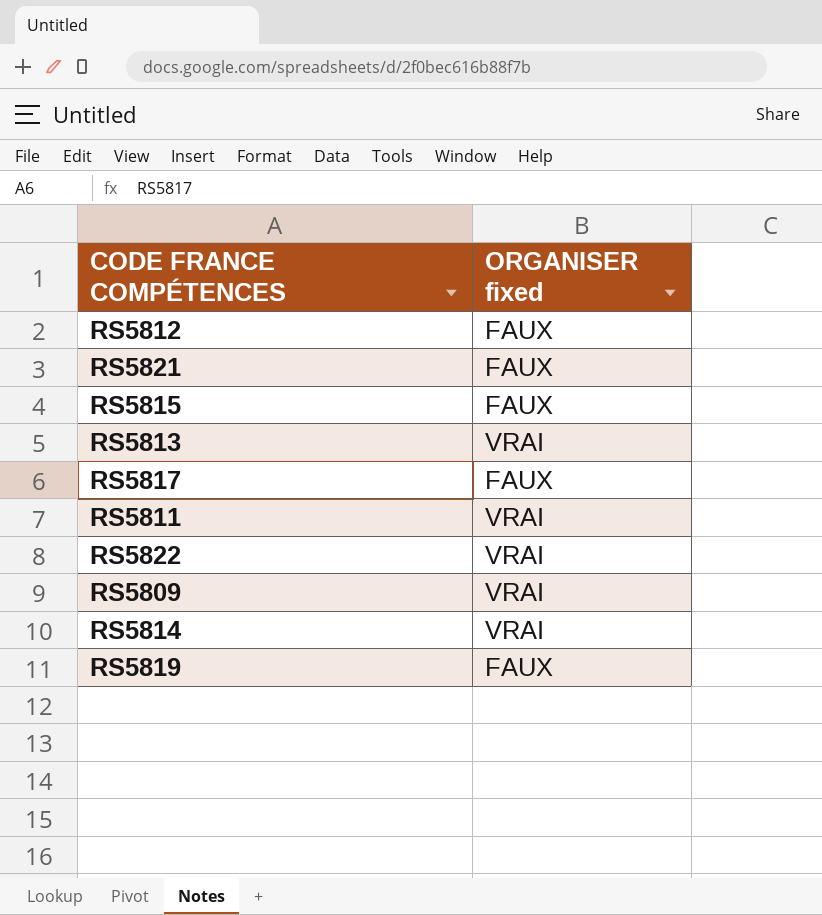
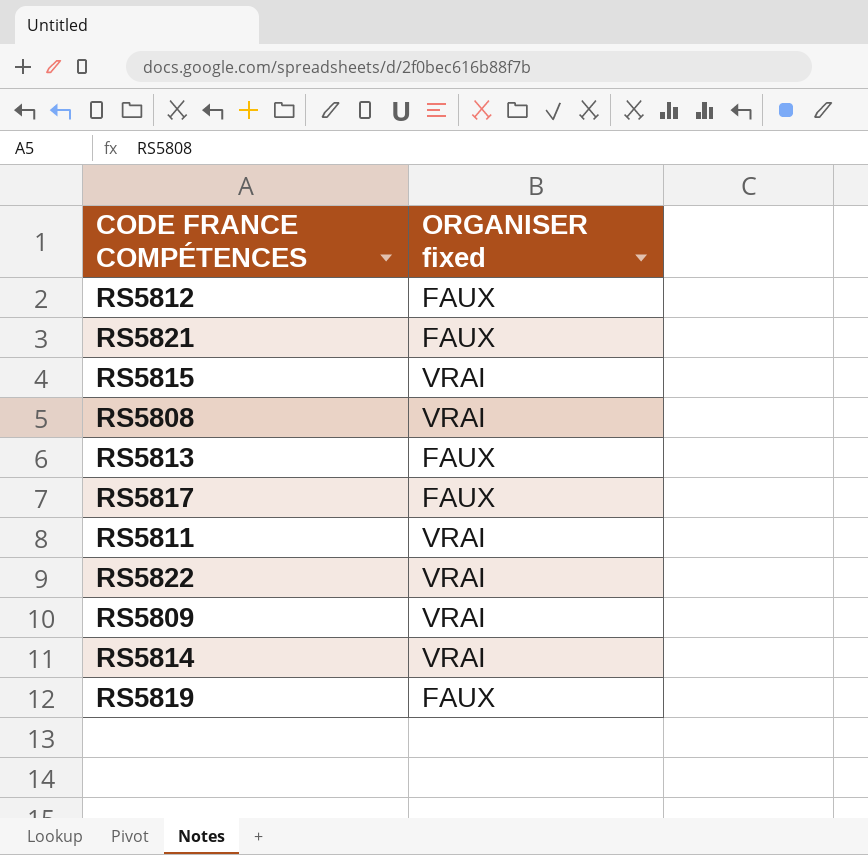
RS5815 | ORGANISER fixed: FAUX -> VRAI
row RS5808: none -> VRAI
RS5813 | ORGANISER fixed: VRAI -> FAUX

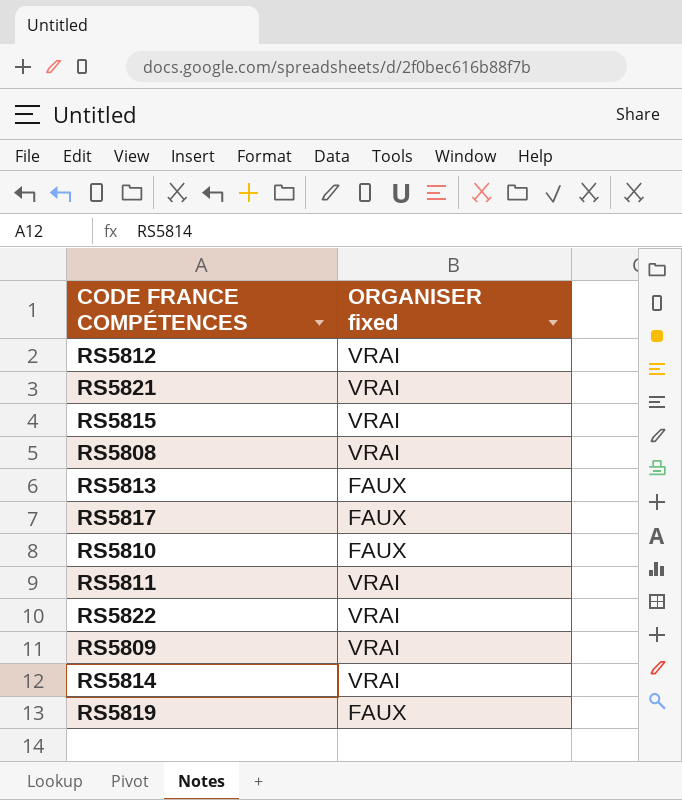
RS5812 | ORGANISER fixed: FAUX -> VRAI
RS5821 | ORGANISER fixed: FAUX -> VRAI
row RS5810: none -> FAUX

